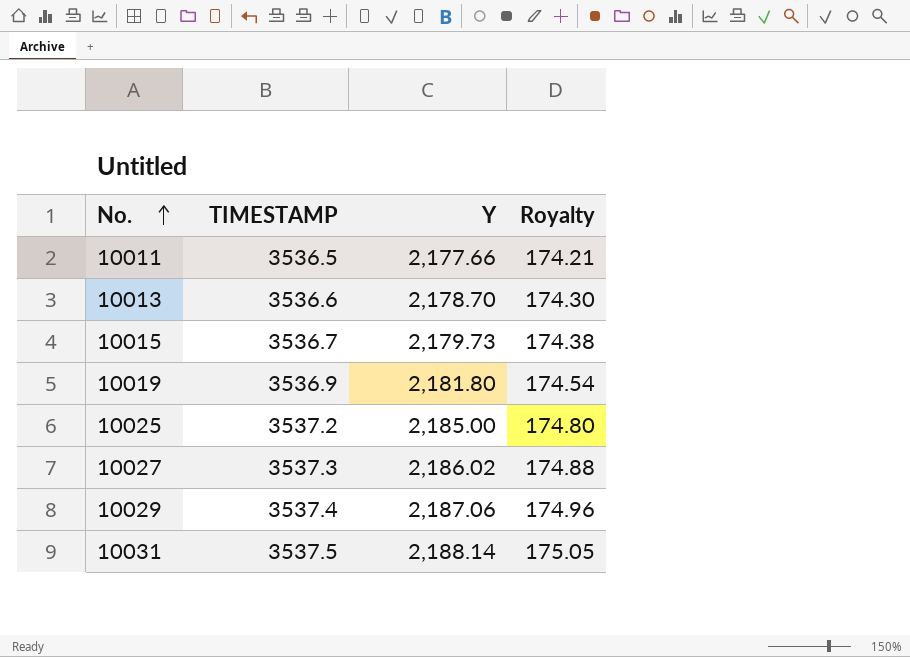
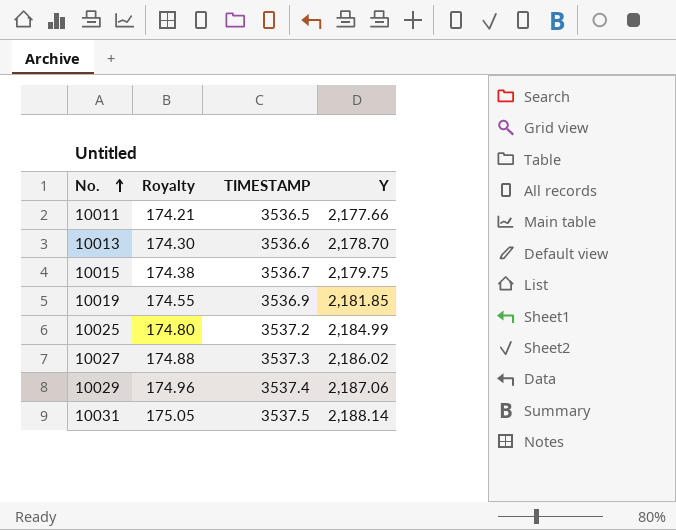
column Royalty | position: 4 -> 2
10015 | Y: 2,179.73 -> 2,179.75
10019 | Royalty: 174.54 -> 174.55
10019 | Y: 2,181.80 -> 2,181.85
10025 | Y: 2,185.00 -> 2,184.99

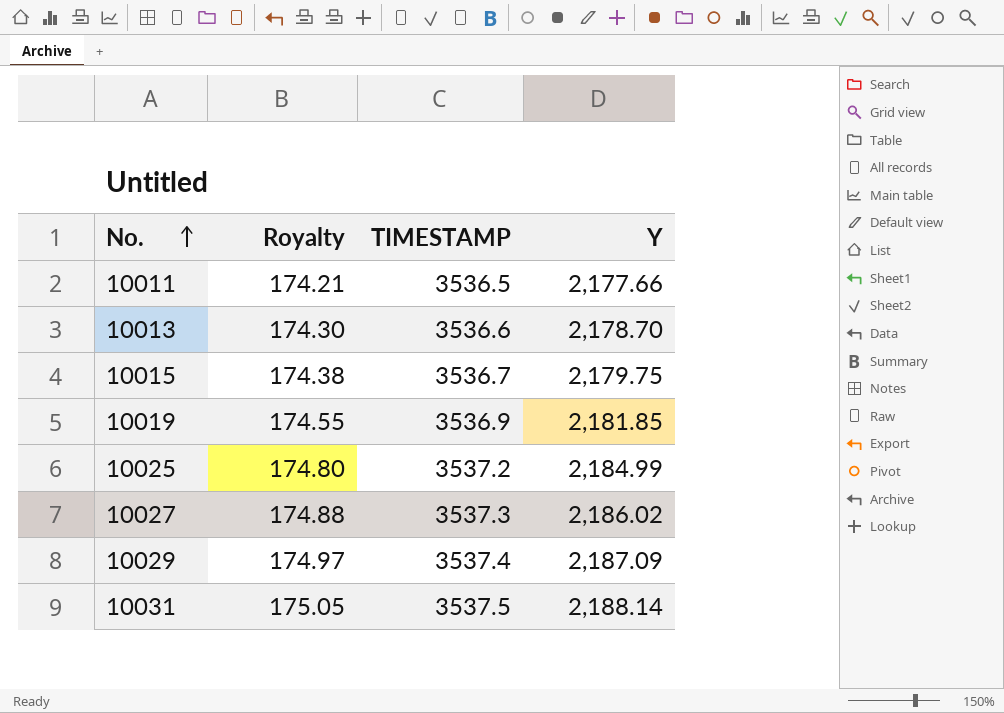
10029 | Royalty: 174.96 -> 174.97
10029 | Y: 2,187.06 -> 2,187.09

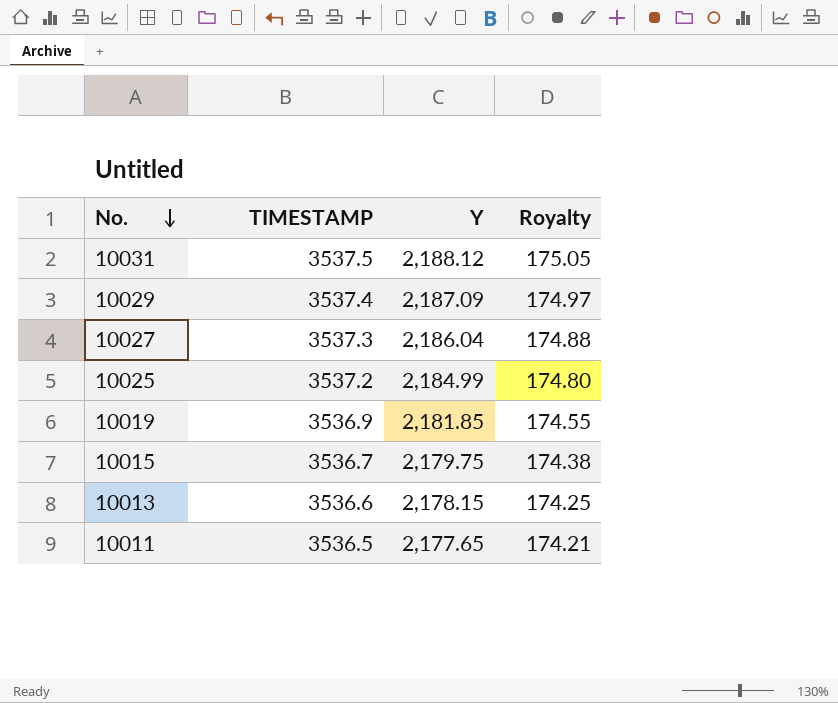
row order: No. ascending -> No. descending
column Royalty | position: 2 -> 4
10031 | Y: 2,188.14 -> 2,188.12
10027 | Y: 2,186.02 -> 2,186.04
10013 | Y: 2,178.70 -> 2,178.15
10013 | Royalty: 174.30 -> 174.25
10011 | Y: 2,177.66 -> 2,177.65

